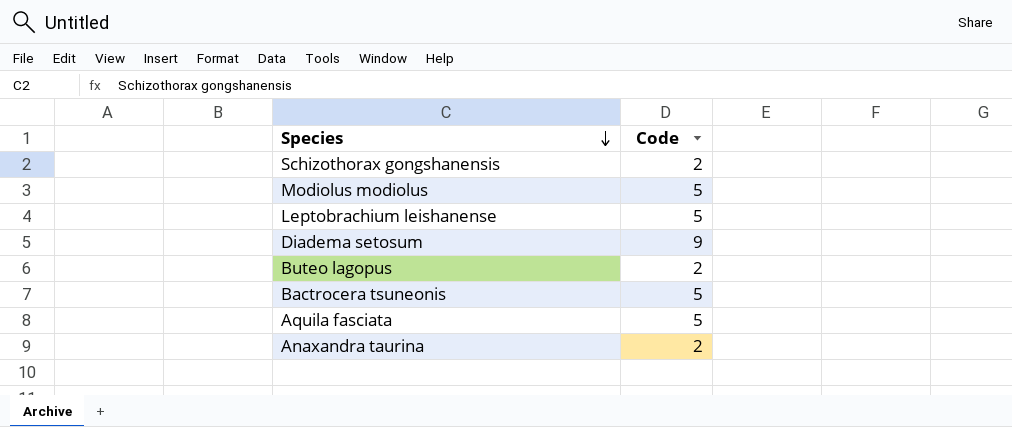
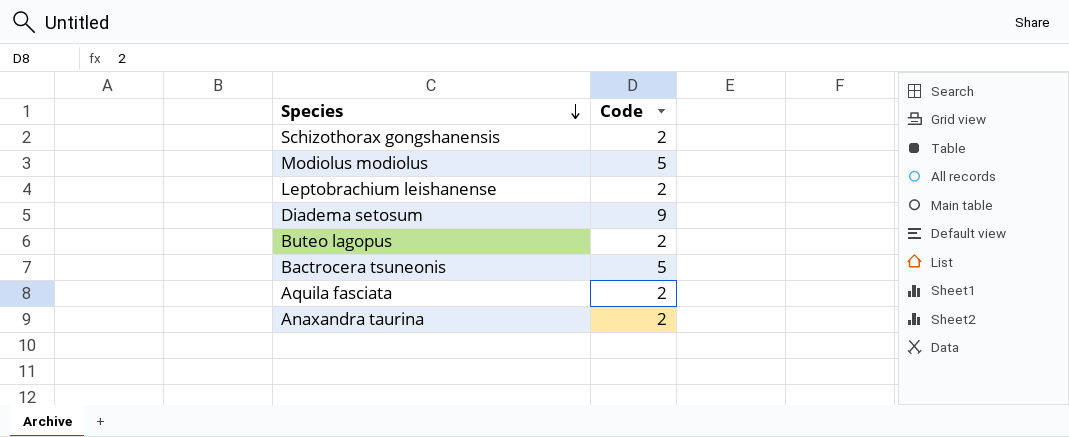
Leptobrachium leishanense | Code: 5 -> 2
Aquila fasciata | Code: 5 -> 2

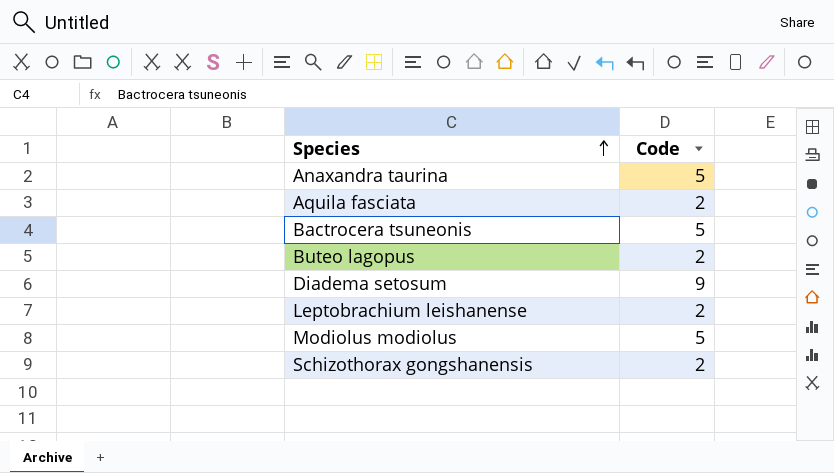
row order: Species descending -> Species ascending
Anaxandra taurina | Code: 2 -> 5

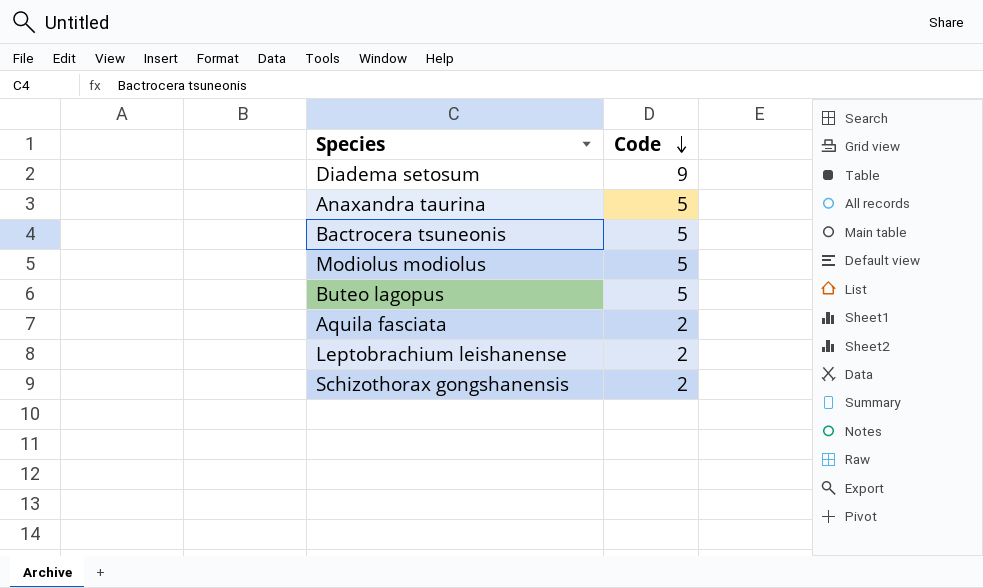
row order: Species ascending -> Code descending
Buteo lagopus | Code: 2 -> 5

